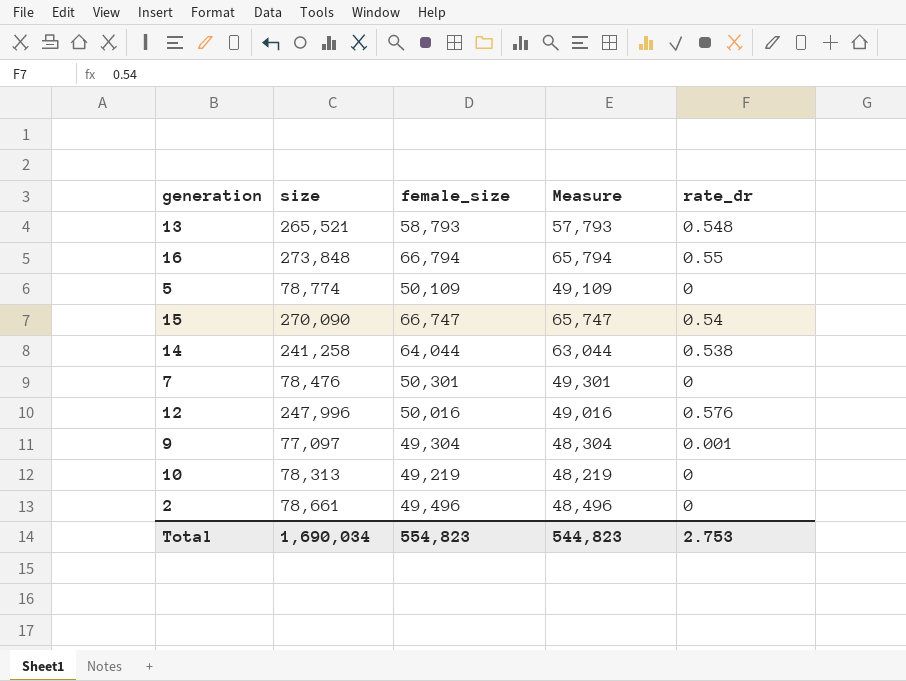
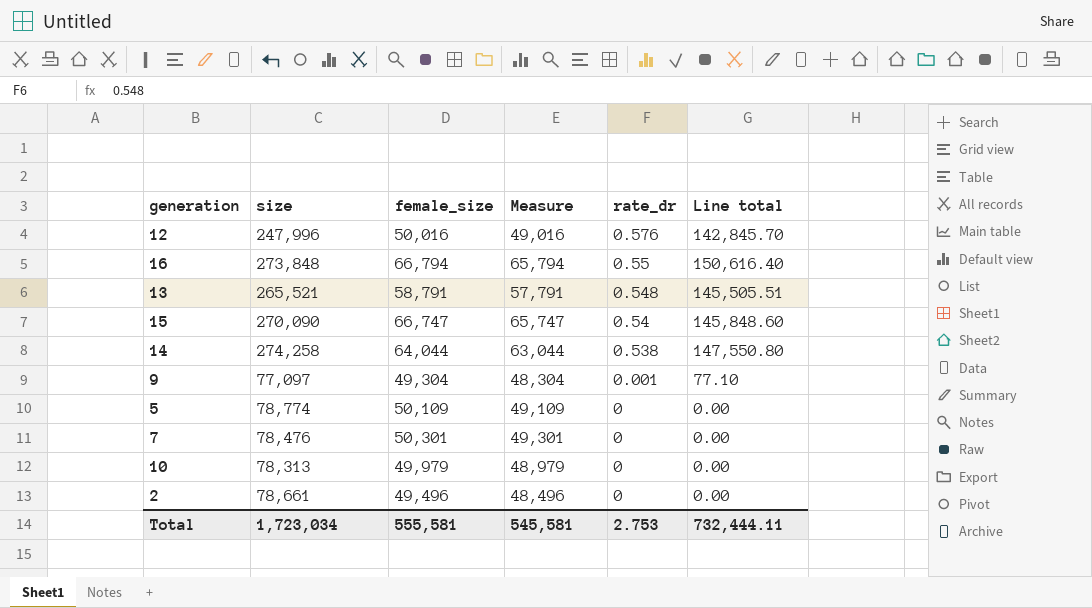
row order: none -> rate_dr descending
column Line total | formula: none -> [size] * [rate_dr]
13 | female_size: 58,793 -> 58,791
13 | Measure: 57,793 -> 57,791
14 | size: 241,258 -> 274,258
10 | female_size: 49,219 -> 49,979
10 | Measure: 48,219 -> 48,979
Total | size: 1,690,034 -> 1,723,034
Total | female_size: 554,823 -> 555,581
Total | Measure: 544,823 -> 545,581

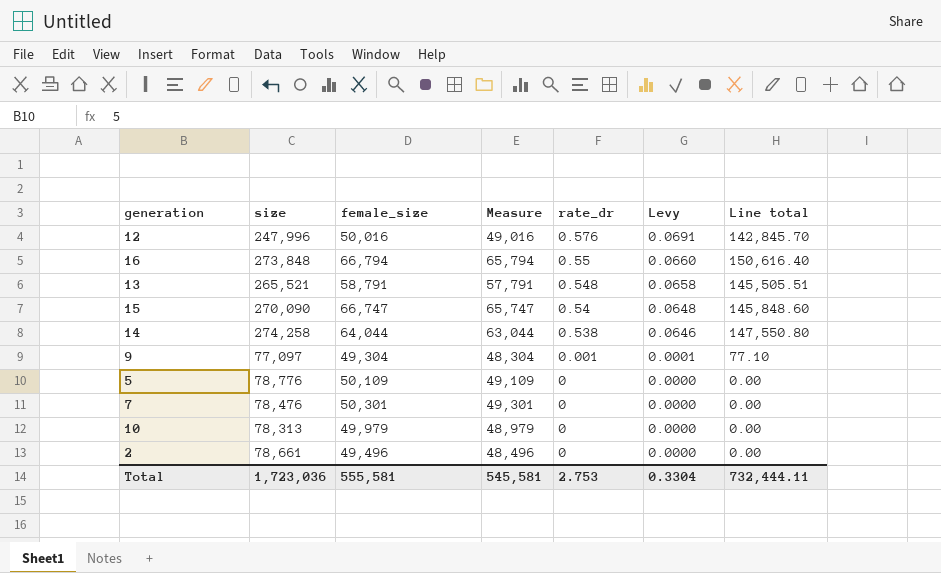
column Levy | formula: none -> [rate_dr] * 0.12
5 | size: 78,774 -> 78,776
Total | size: 1,723,034 -> 1,723,036

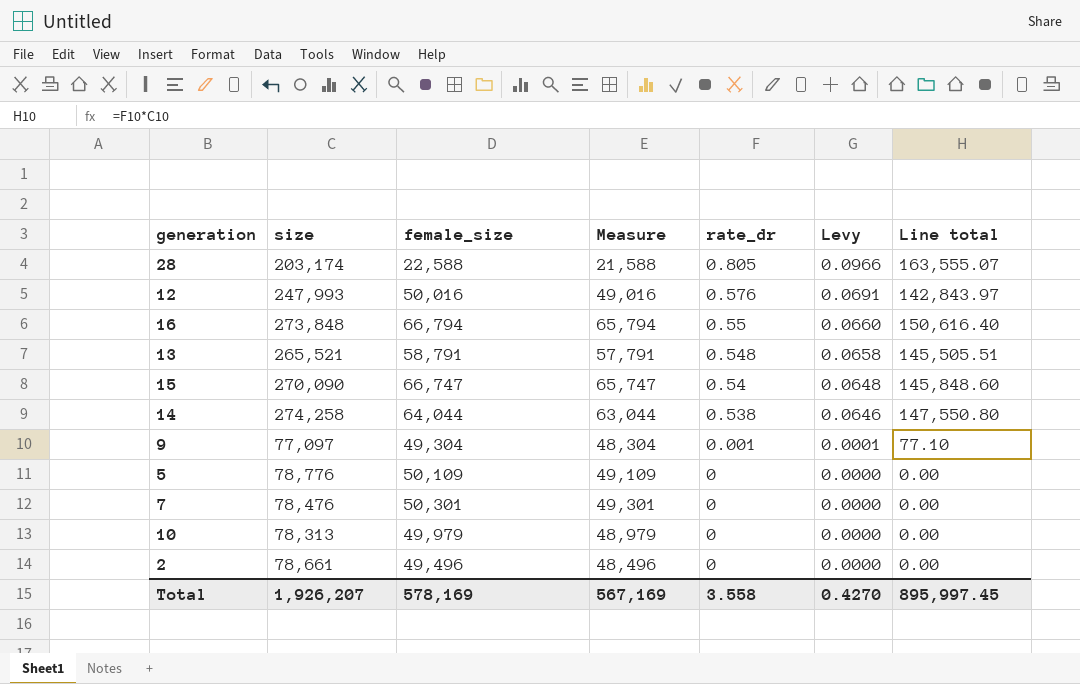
row 28: none -> 203,174 | 22,588 | 21,588 | 0.805 | 0.0966 | 163,555.07
12 | size: 247,996 -> 247,993
12 | Line total: 142,845.70 -> 142,843.97
Total | size: 1,723,036 -> 1,926,207
Total | female_size: 555,581 -> 578,169
Total | Measure: 545,581 -> 567,169
Total | rate_dr: 2.753 -> 3.558
Total | Levy: 0.3304 -> 0.4270
Total | Line total: 732,444.11 -> 895,997.45

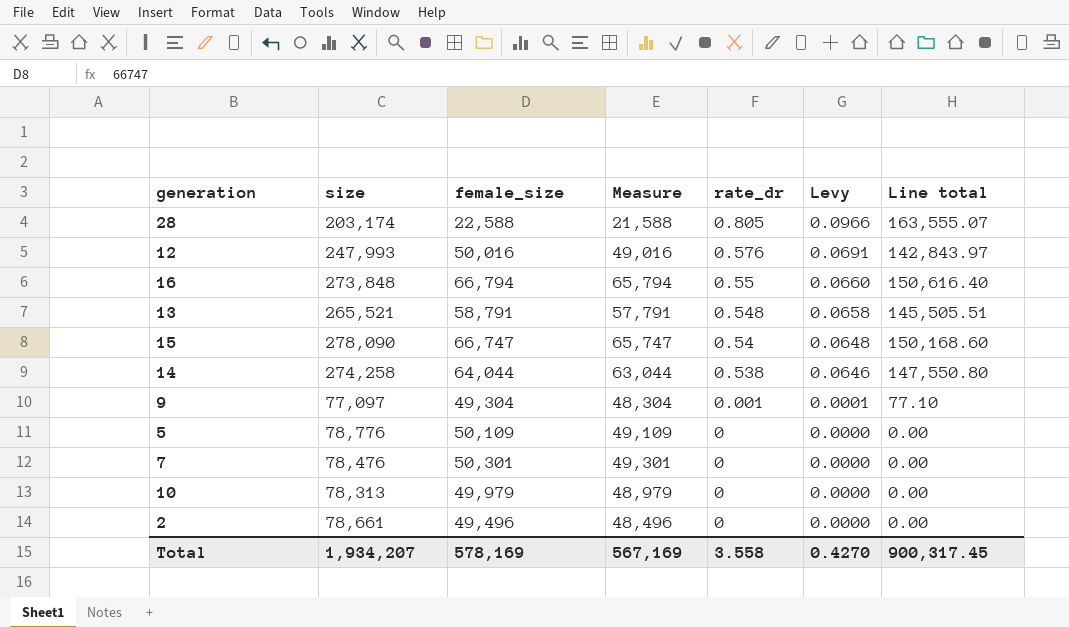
15 | size: 270,090 -> 278,090
15 | Line total: 145,848.60 -> 150,168.60
Total | size: 1,926,207 -> 1,934,207
Total | Line total: 895,997.45 -> 900,317.45

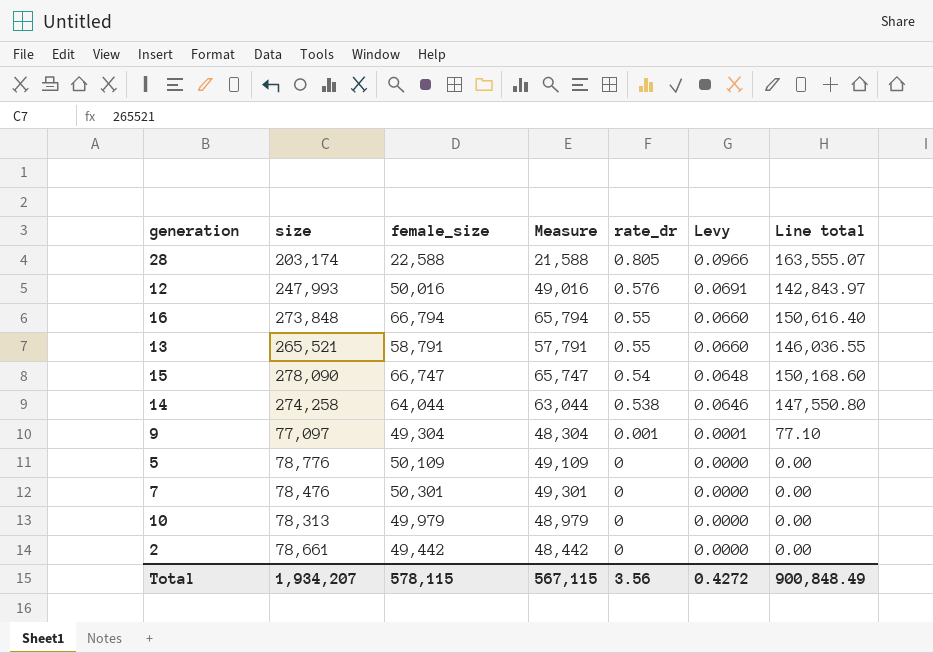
13 | rate_dr: 0.548 -> 0.55
13 | Levy: 0.0658 -> 0.0660
13 | Line total: 145,505.51 -> 146,036.55
2 | female_size: 49,496 -> 49,442
2 | Measure: 48,496 -> 48,442
Total | female_size: 578,169 -> 578,115
Total | Measure: 567,169 -> 567,115
Total | rate_dr: 3.558 -> 3.56
Total | Levy: 0.4270 -> 0.4272
Total | Line total: 900,317.45 -> 900,848.49

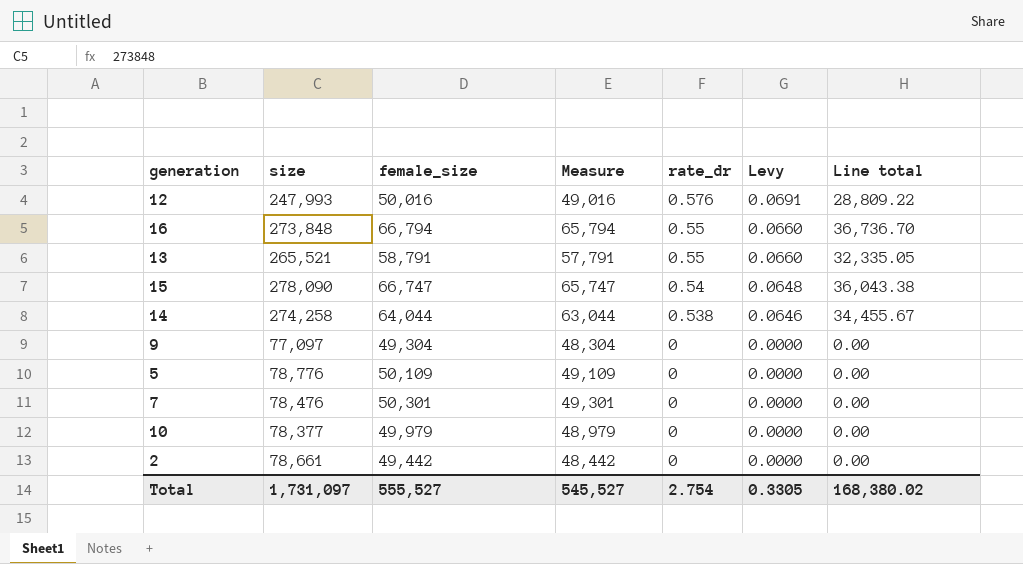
column Line total | formula: [size] * [rate_dr] -> [female_size] * [rate_dr]
row 28: 203,174 | 22,588 | 21,588 | 0.805 | 0.0966 | 163,555.07 -> none
9 | rate_dr: 0.001 -> 0
9 | Levy: 0.0001 -> 0.0000
10 | size: 78,313 -> 78,377
Total | size: 1,934,207 -> 1,731,097
Total | female_size: 578,115 -> 555,527
Total | Measure: 567,115 -> 545,527
Total | rate_dr: 3.56 -> 2.754
Total | Levy: 0.4272 -> 0.3305
Total | Line total: 900,848.49 -> 168,380.02

